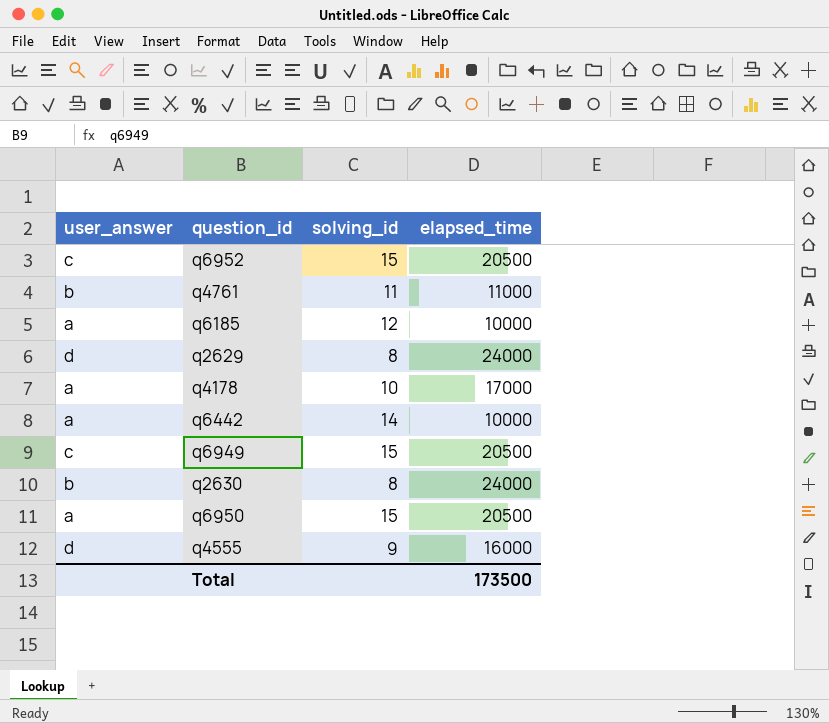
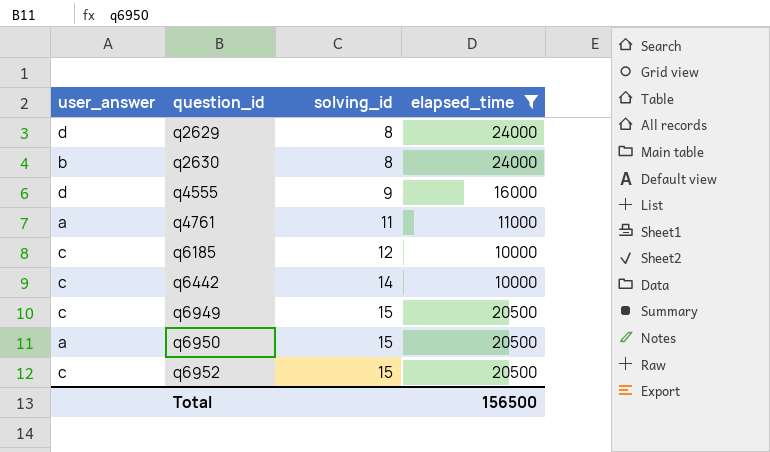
filter: none -> elapsed_time != 17000
row order: none -> question_id ascending
q4761 | user_answer: b -> a
q6185 | user_answer: a -> c
q6442 | user_answer: a -> c
Total | elapsed_time: 173500 -> 156500

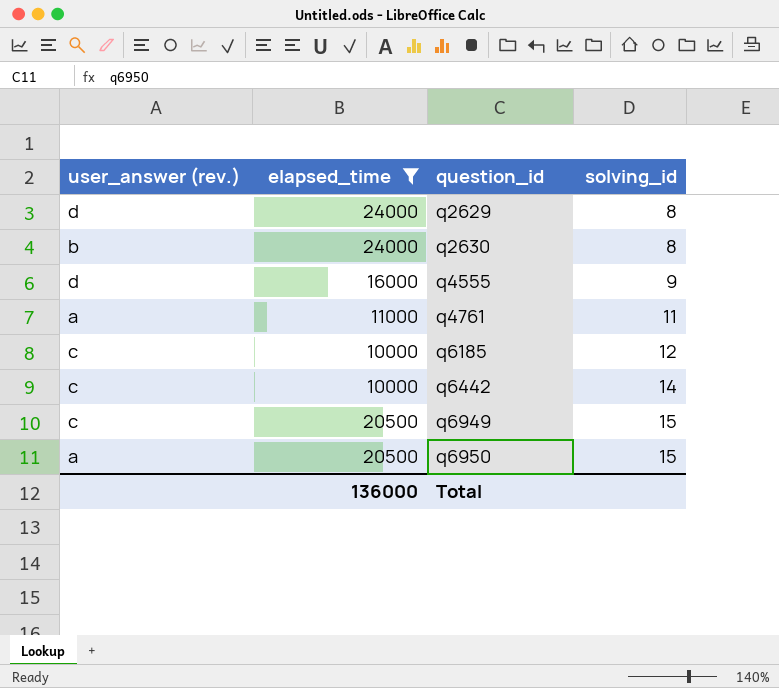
column name: user_answer -> user_answer (rev.)
column elapsed_time | position: 4 -> 2
row q6952: c | 15 | 20500 -> none
Total | elapsed_time: 156500 -> 136000

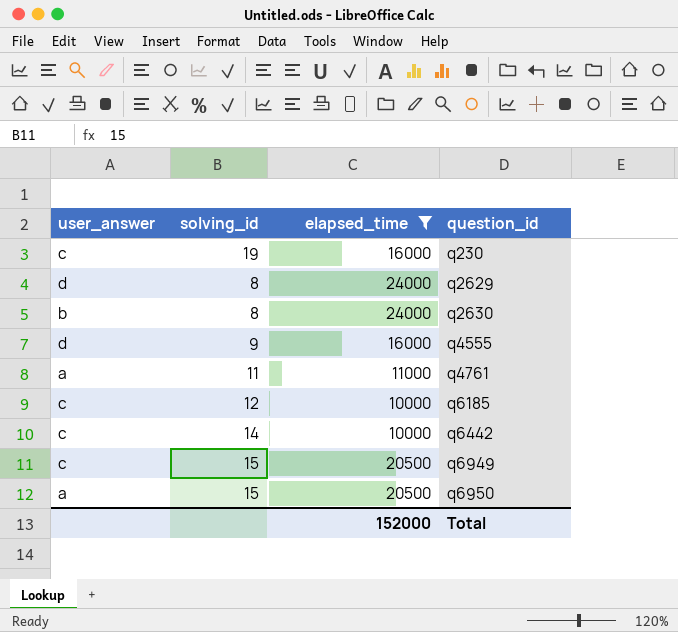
column name: user_answer (rev.) -> user_answer
column solving_id | position: 4 -> 2
row q230: none -> c | 19 | 16000
Total | elapsed_time: 136000 -> 152000

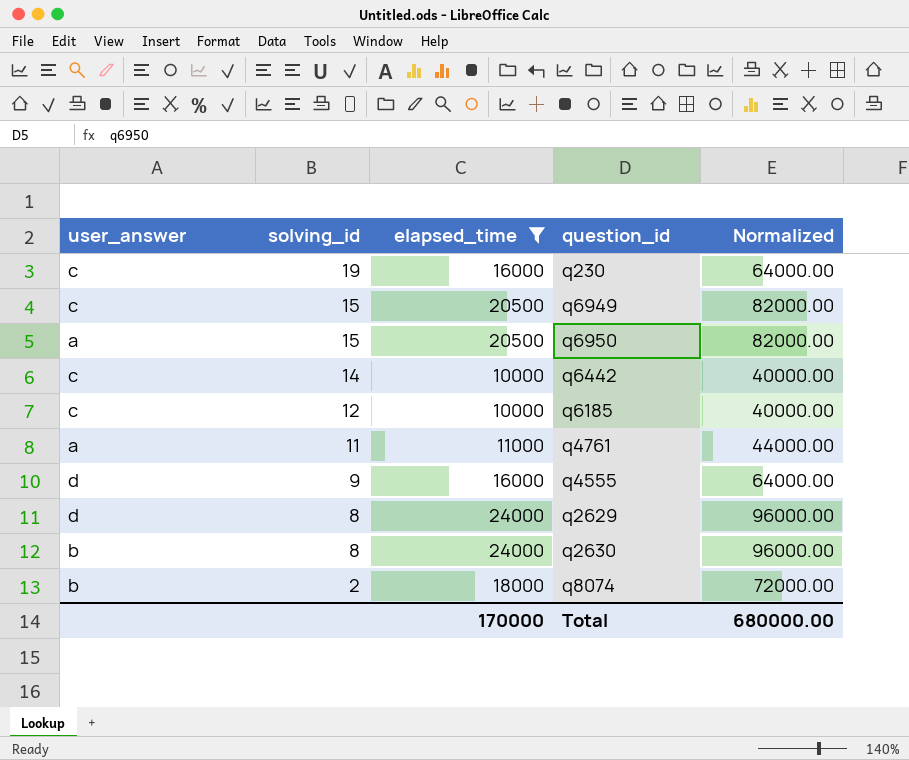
row order: question_id ascending -> solving_id descending
column Normalized | formula: none -> [elapsed_time] * 4
row q8074: none -> b | 2 | 18000 | 72000.00
Total | elapsed_time: 152000 -> 170000

